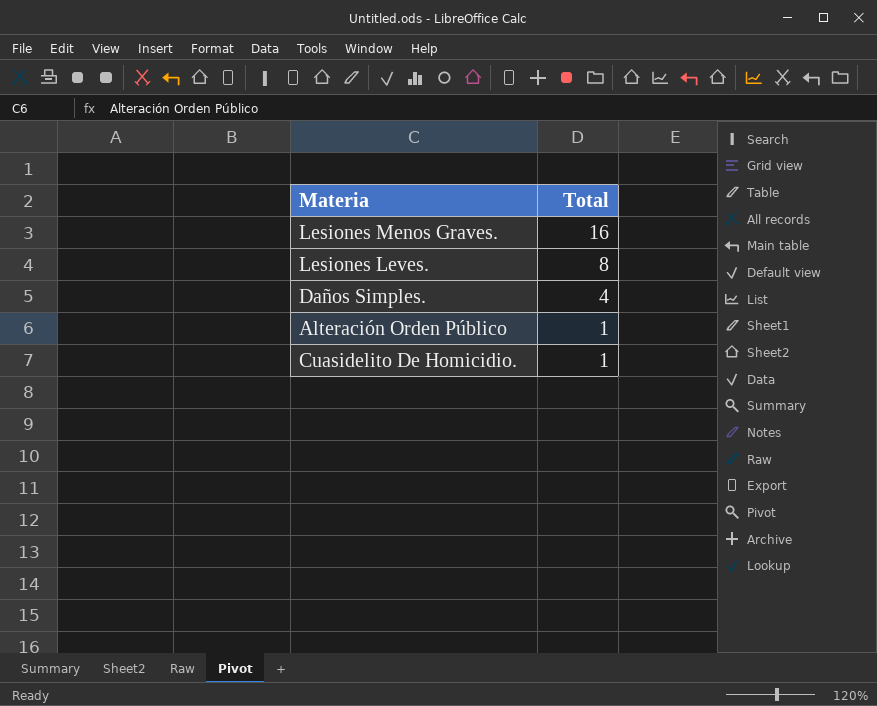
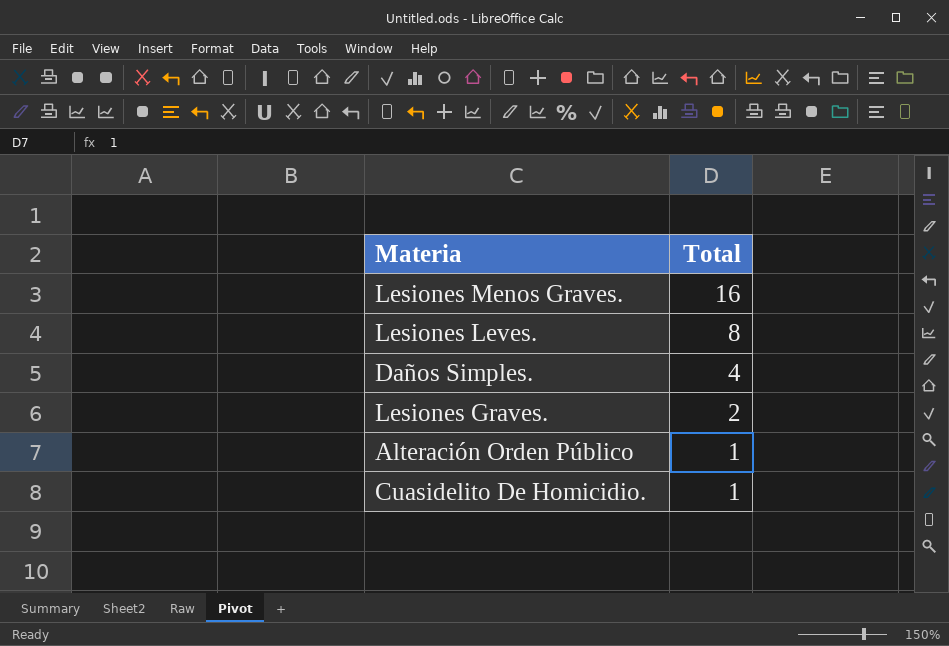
row Lesiones Graves.: none -> 2

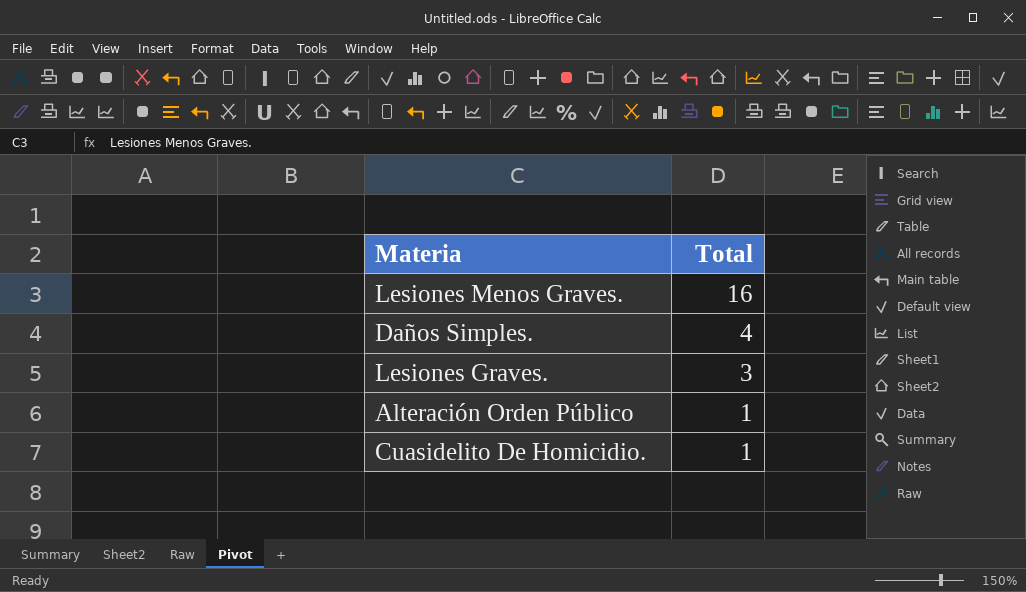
row Lesiones Leves.: 8 -> none
Lesiones Graves. | Total: 2 -> 3

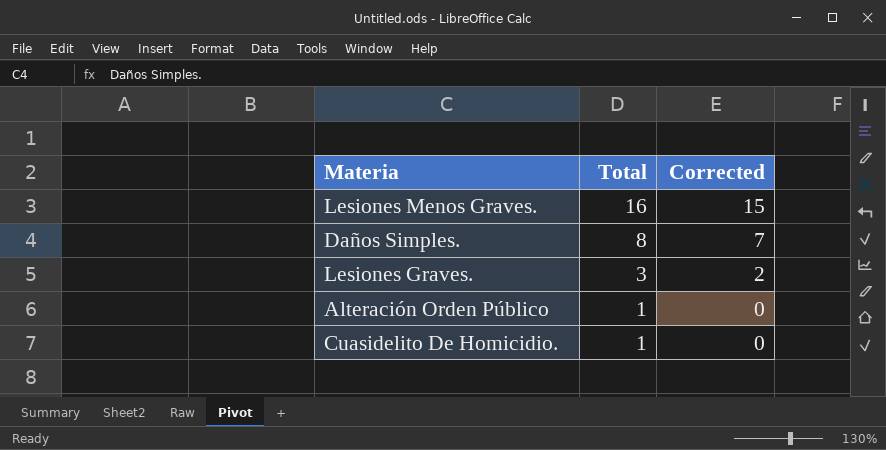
column Corrected | formula: none -> [Total] - 1
Daños Simples. | Total: 4 -> 8

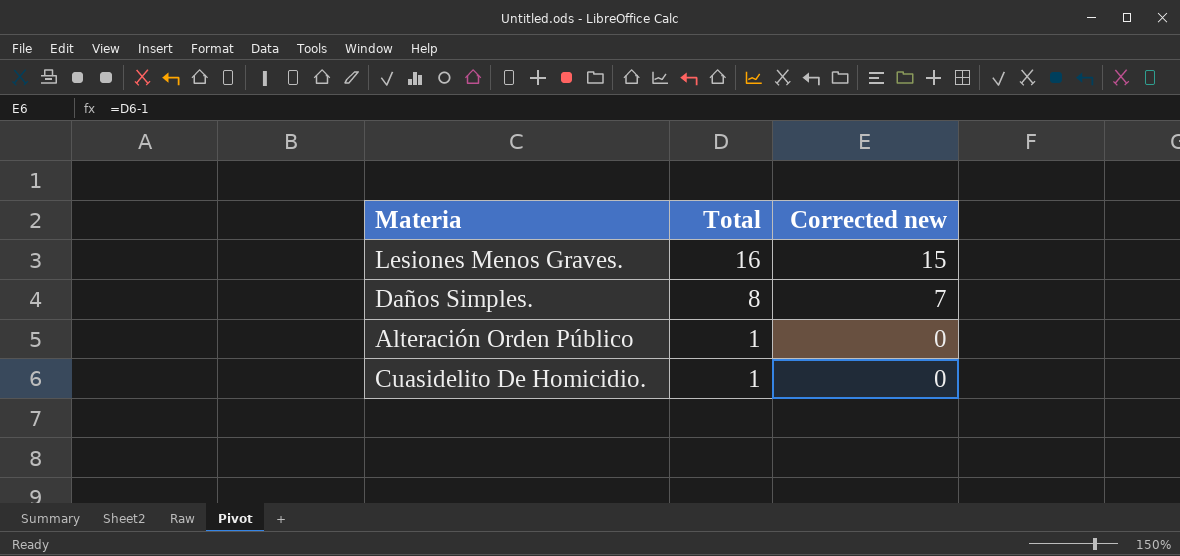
column name: Corrected -> Corrected new
row Lesiones Graves.: 3 | 2 -> none

